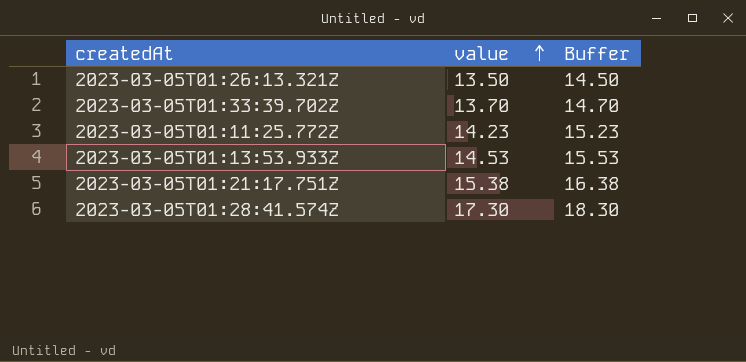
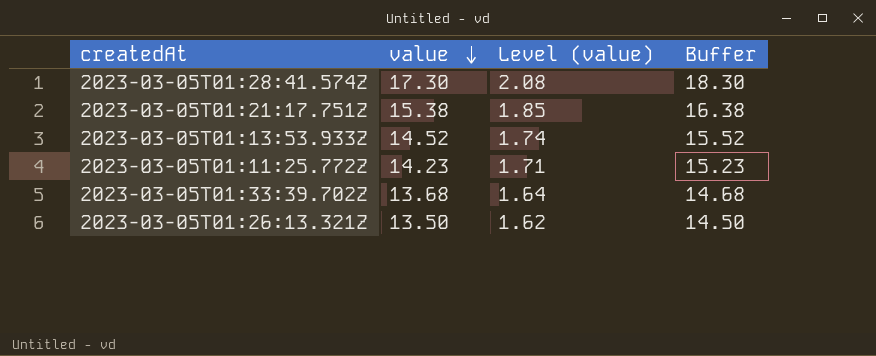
row order: value ascending -> value descending
column Level (value) | formula: none -> [value] * 0.12
2023-03-05T01:13:53.933Z | value: 14.53 -> 14.52
2023-03-05T01:13:53.933Z | Buffer: 15.53 -> 15.52
2023-03-05T01:33:39.702Z | value: 13.70 -> 13.68
2023-03-05T01:33:39.702Z | Buffer: 14.70 -> 14.68

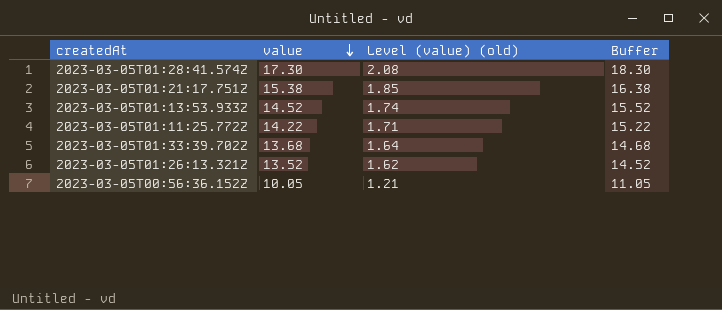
column name: Level (value) -> Level (value) (old)
2023-03-05T01:11:25.772Z | value: 14.23 -> 14.22
2023-03-05T01:11:25.772Z | Buffer: 15.23 -> 15.22
2023-03-05T01:26:13.321Z | value: 13.50 -> 13.52
2023-03-05T01:26:13.321Z | Buffer: 14.50 -> 14.52
row 2023-03-05T00:56:36.152Z: none -> 10.05 | 1.21 | 11.05

